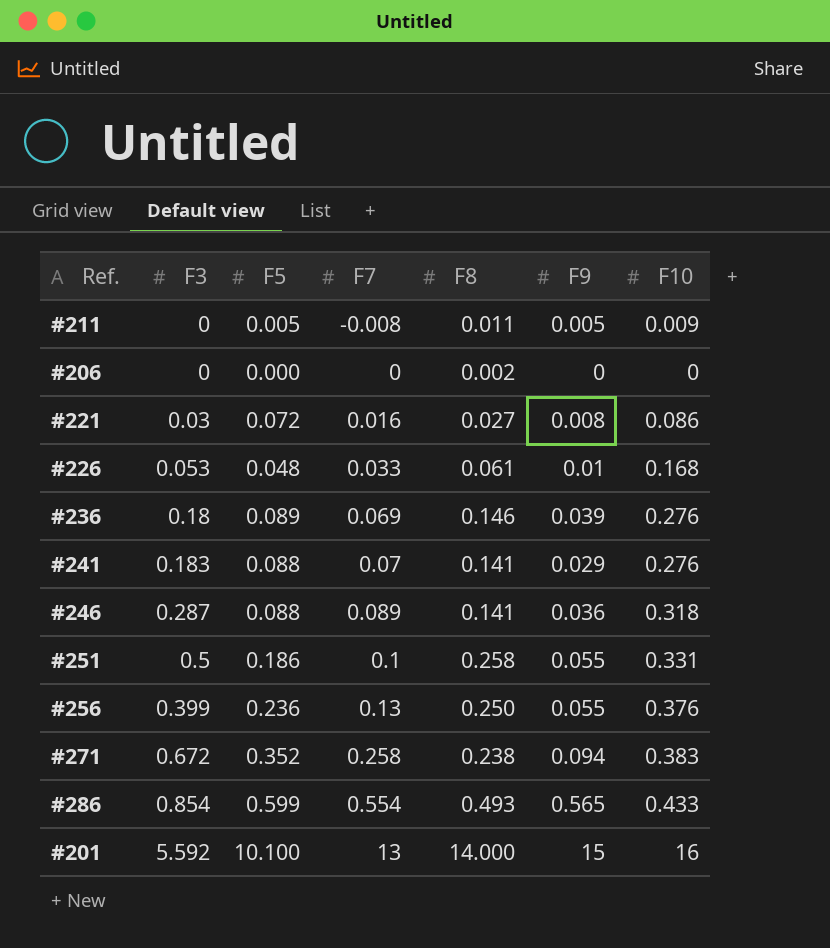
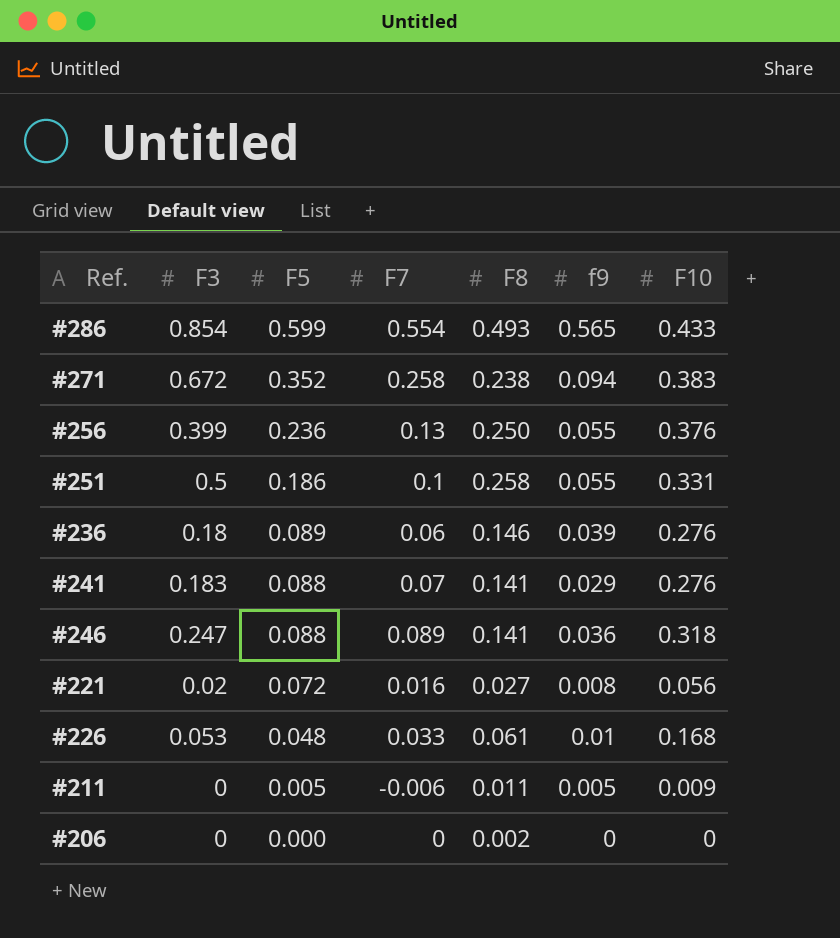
row order: F7 ascending -> F5 descending
column name: F9 -> f9
row #201: 5.592 | 10.100 | 13 | 14.000 | 15 | 16 -> none
#236 | F7: 0.069 -> 0.06
#246 | F3: 0.287 -> 0.247
#221 | F3: 0.03 -> 0.02
#221 | F10: 0.086 -> 0.056
#211 | F7: -0.008 -> -0.006

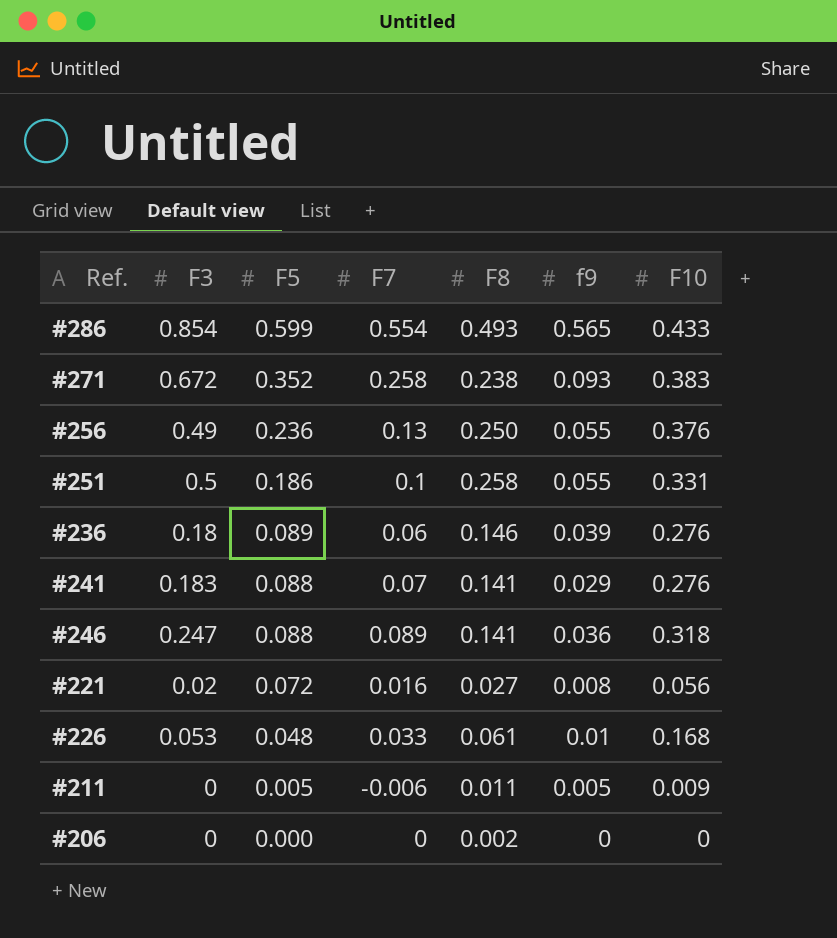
#271 | f9: 0.094 -> 0.093
#256 | F3: 0.399 -> 0.49

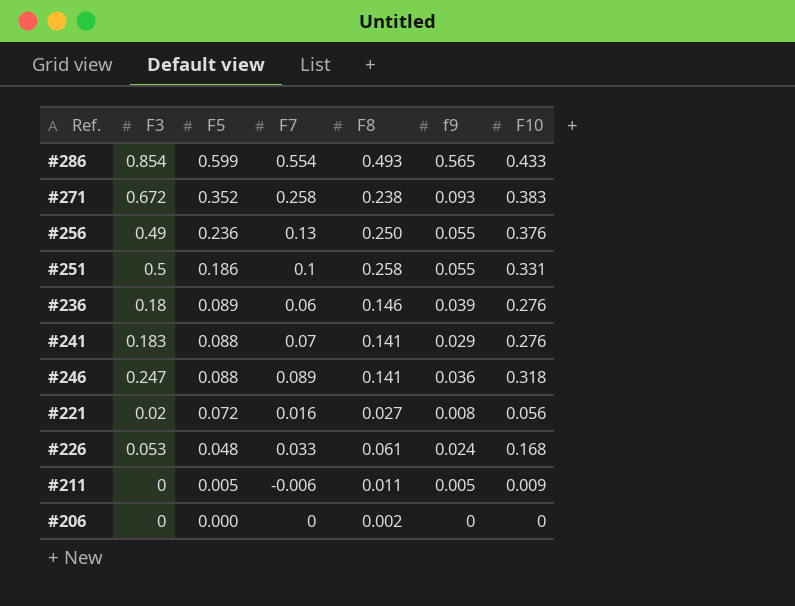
#226 | f9: 0.01 -> 0.024

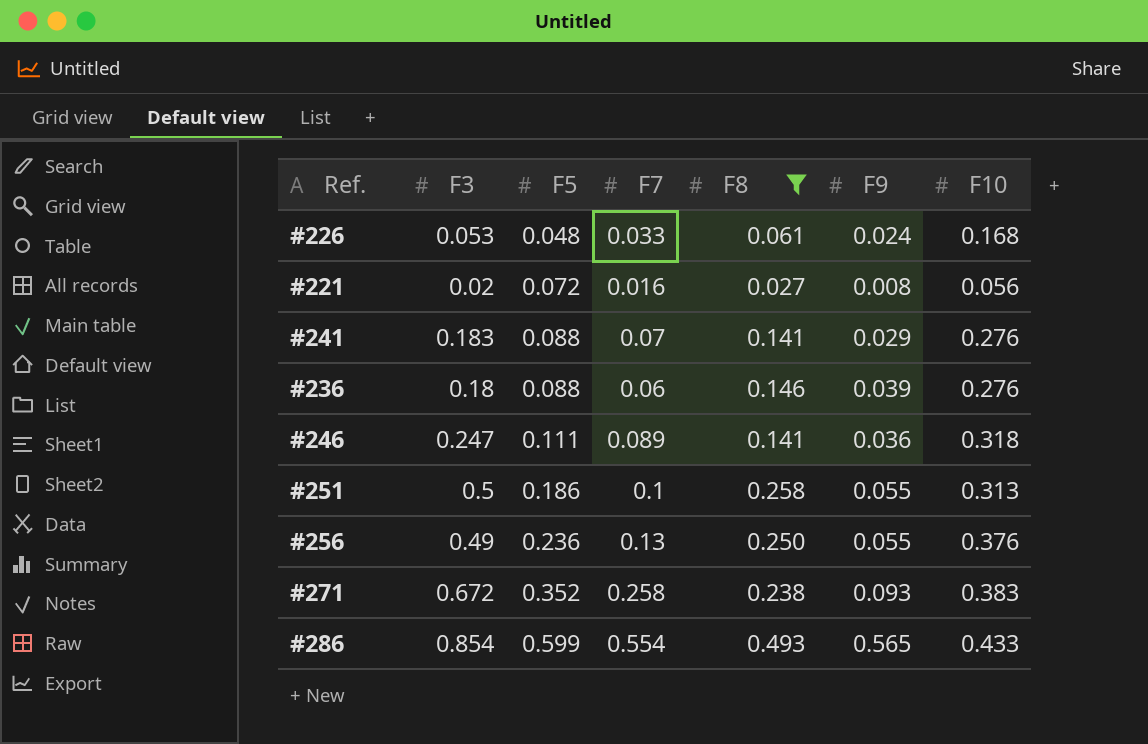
filter: none -> F8 >= 0.027
row order: F5 descending -> F5 ascending
column name: f9 -> F9
#236 | F5: 0.089 -> 0.088
#246 | F5: 0.088 -> 0.111
#251 | F10: 0.331 -> 0.313

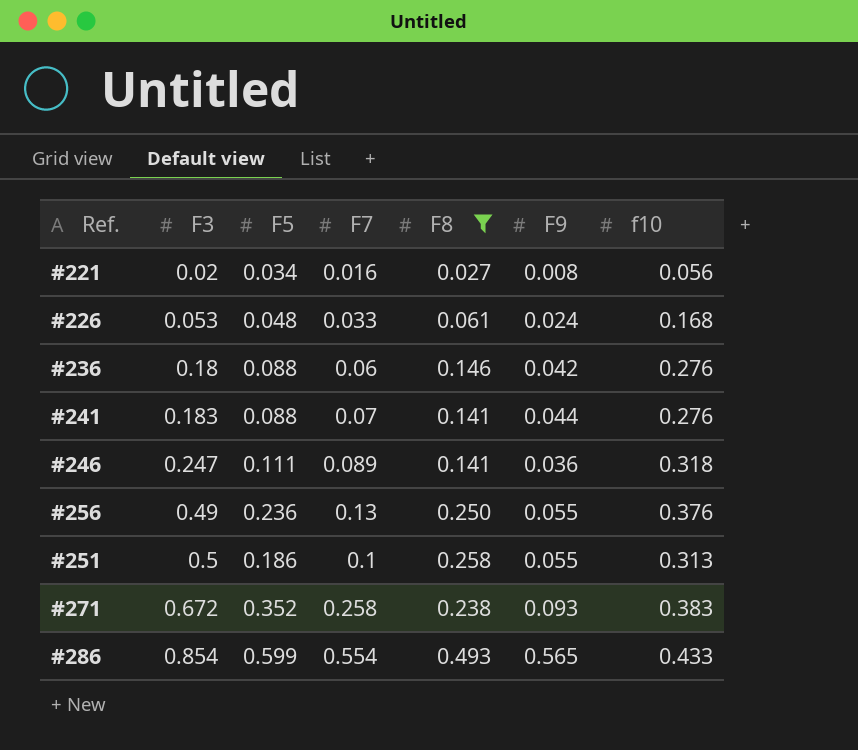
row order: F5 ascending -> F3 ascending
column name: F10 -> f10
#221 | F5: 0.072 -> 0.034
#236 | F9: 0.039 -> 0.042
#241 | F9: 0.029 -> 0.044

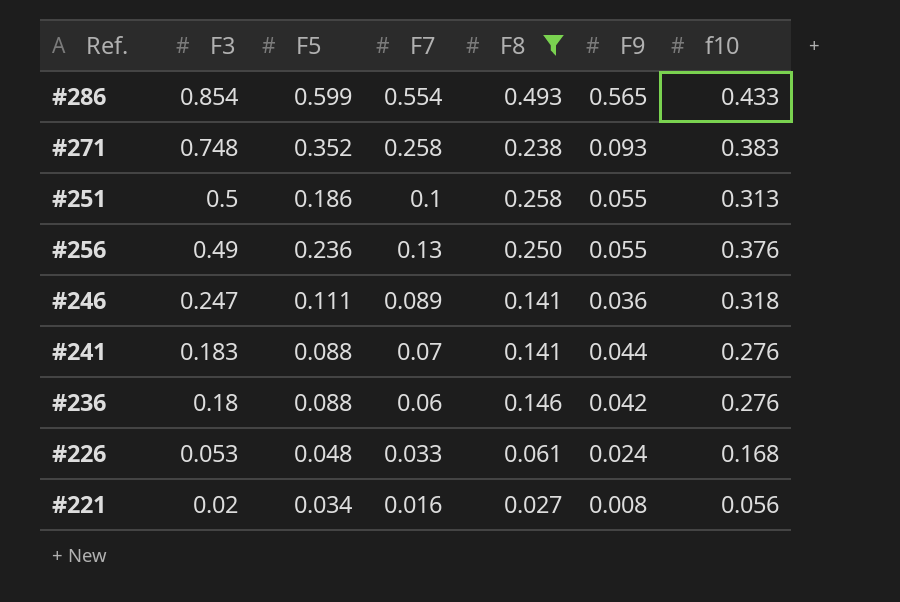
row order: F3 ascending -> F3 descending
#271 | F3: 0.672 -> 0.748

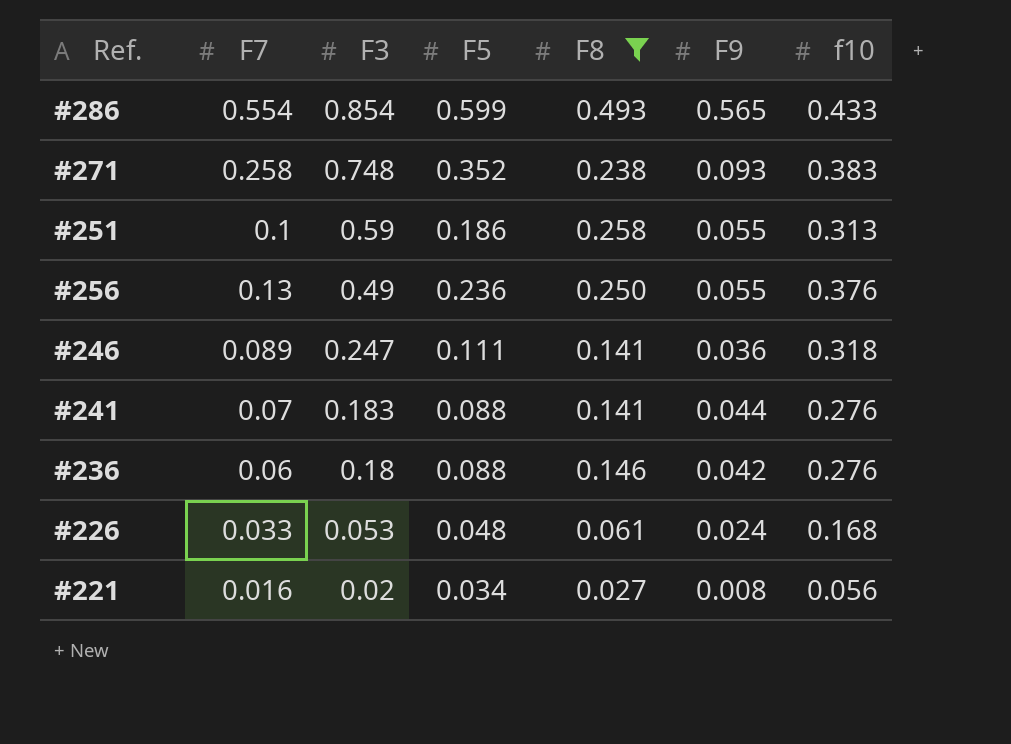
column F7 | position: 4 -> 2
#251 | F3: 0.5 -> 0.59

